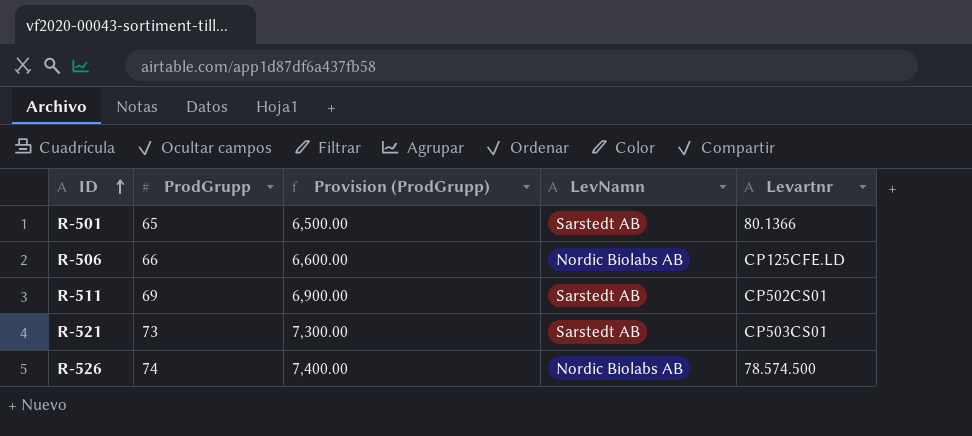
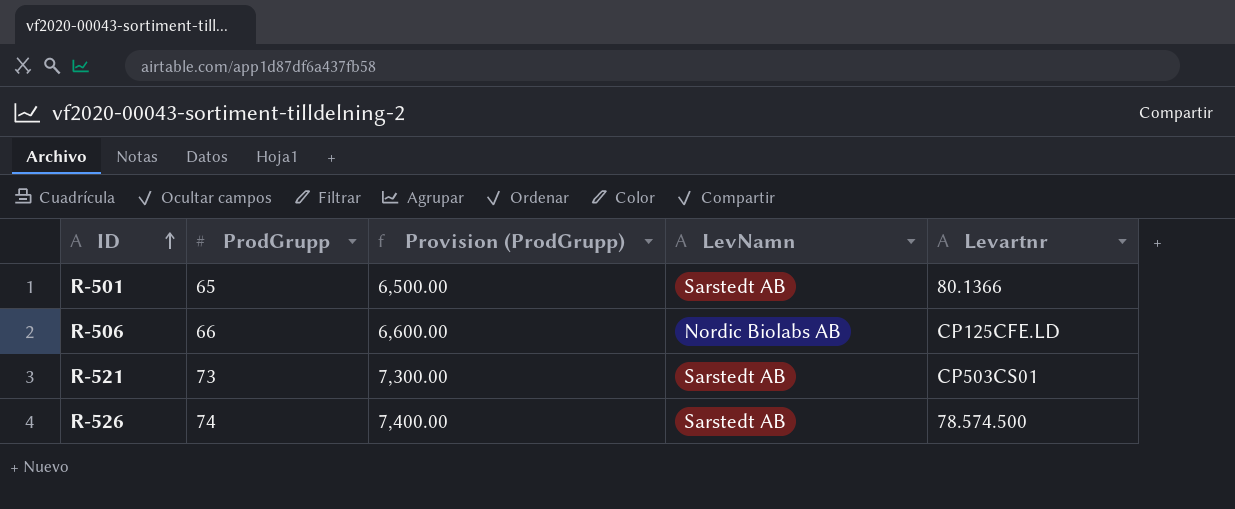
row R-511: 69 | 6,900.00 | Sarstedt AB | CP502CS01 -> none
R-526 | LevNamn: Nordic Biolabs AB -> Sarstedt AB

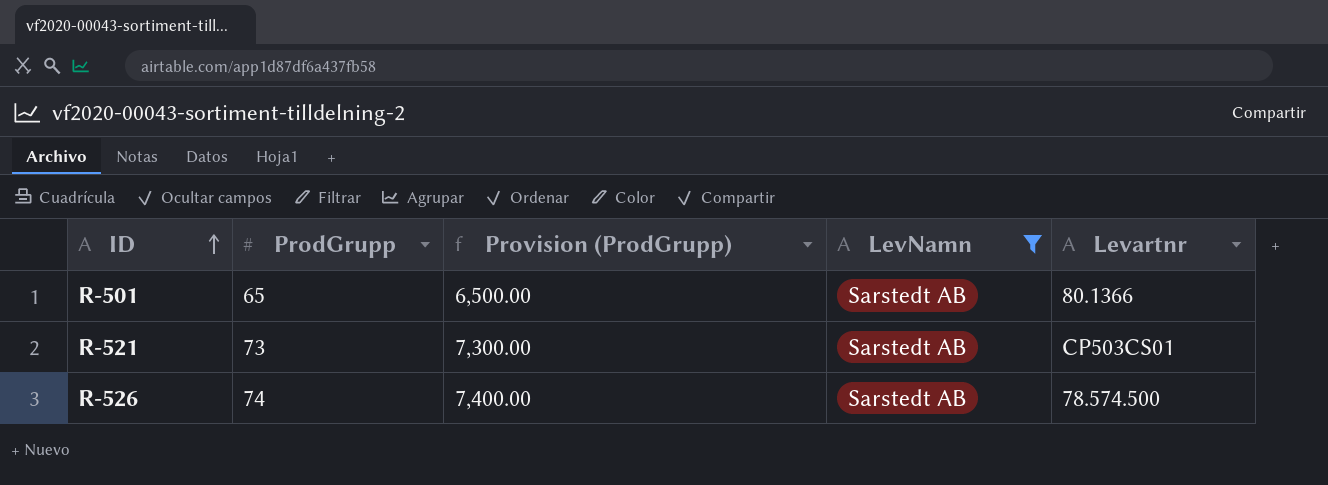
filter: none -> LevNamn = Sarstedt AB

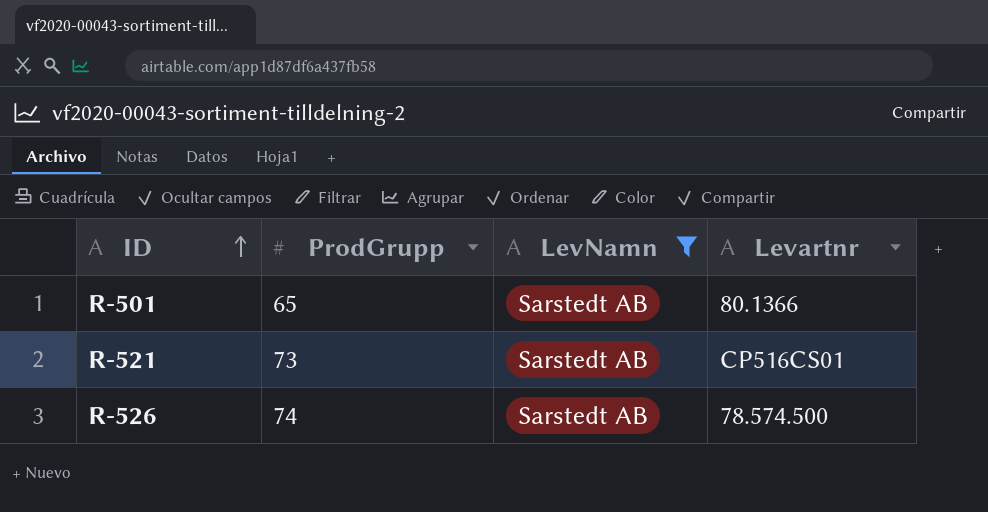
column Provision (ProdGrupp) | formula: [ProdGrupp] * 100 -> none
R-521 | Levartnr: CP503CS01 -> CP516CS01

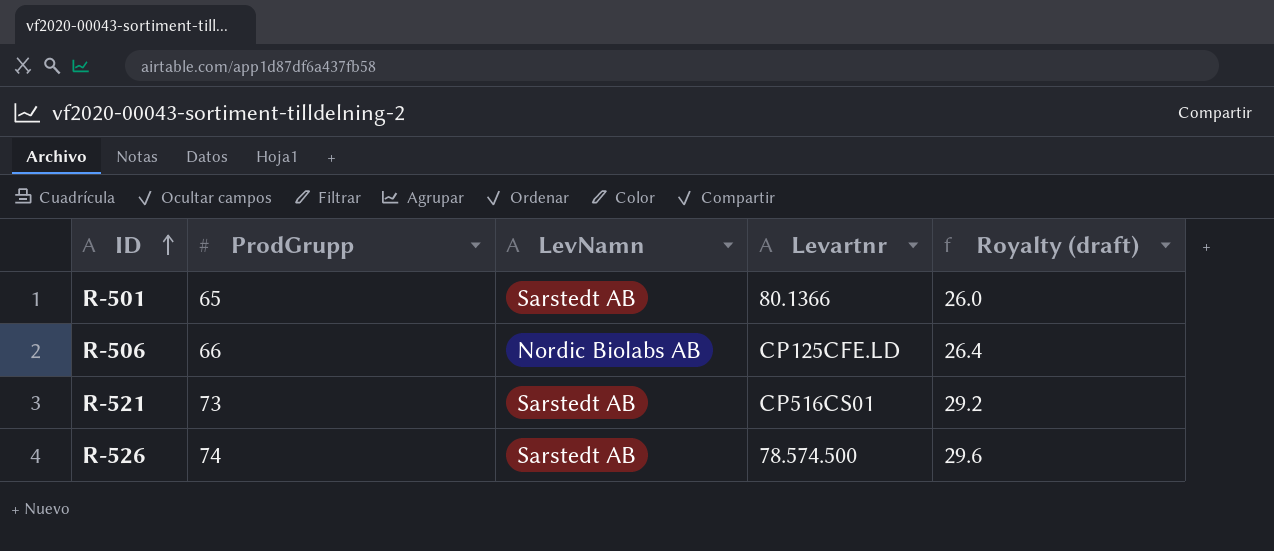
filter: LevNamn = Sarstedt AB -> none
column Royalty (draft) | formula: none -> [ProdGrupp] * 0.4

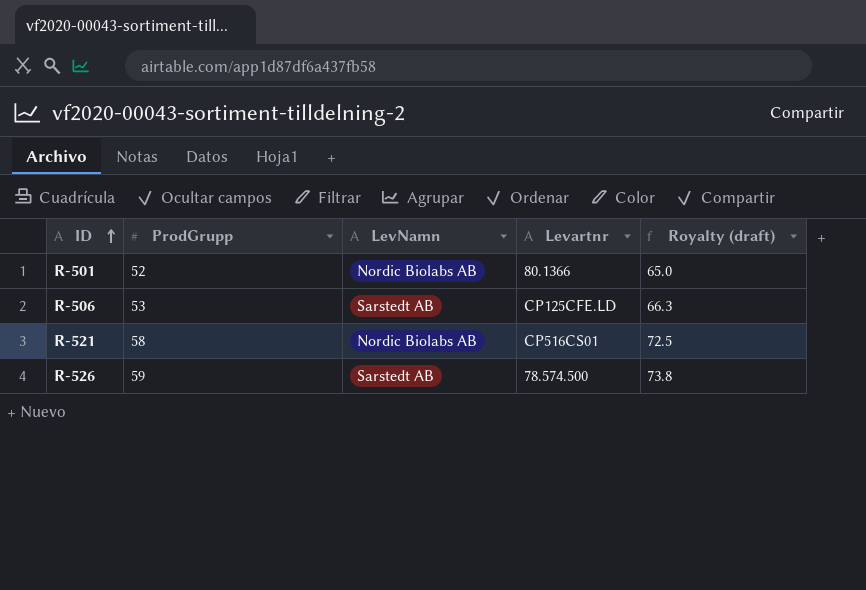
column Royalty (draft) | formula: [ProdGrupp] * 0.4 -> [ProdGrupp] * 1.25
R-501 | ProdGrupp: 65 -> 52
R-501 | LevNamn: Sarstedt AB -> Nordic Biolabs AB
R-506 | ProdGrupp: 66 -> 53
R-506 | LevNamn: Nordic Biolabs AB -> Sarstedt AB
R-521 | ProdGrupp: 73 -> 58
R-521 | LevNamn: Sarstedt AB -> Nordic Biolabs AB
R-526 | ProdGrupp: 74 -> 59

